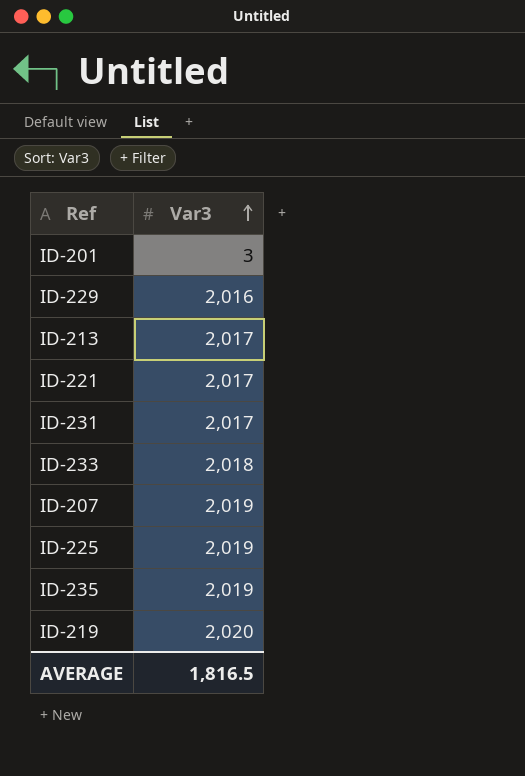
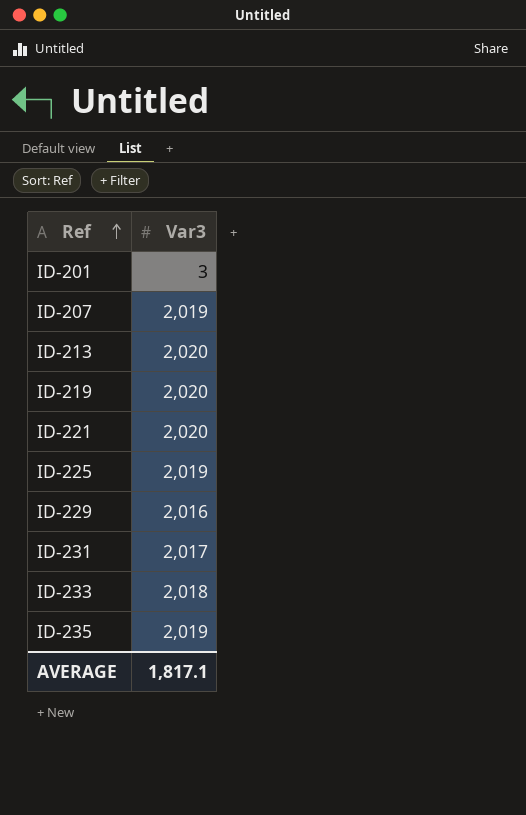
row order: Var3 ascending -> Ref ascending
ID-213 | Var3: 2,017 -> 2,020
ID-221 | Var3: 2,017 -> 2,020
AVERAGE | Var3: 1,816.5 -> 1,817.1

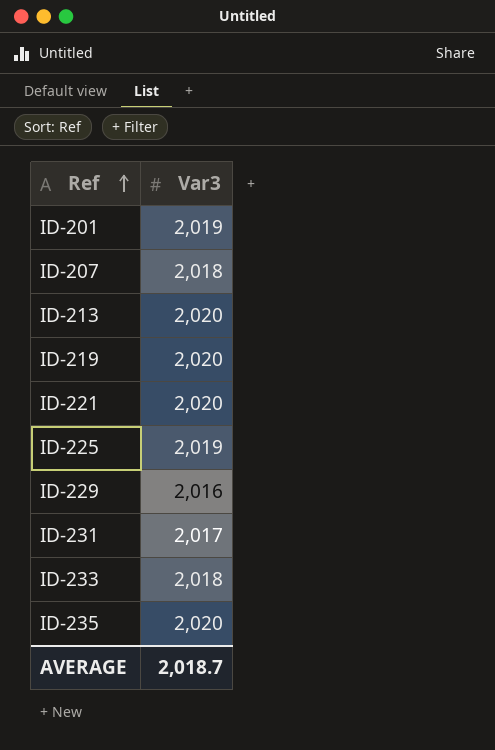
ID-201 | Var3: 3 -> 2,019
ID-207 | Var3: 2,019 -> 2,018
ID-235 | Var3: 2,019 -> 2,020
AVERAGE | Var3: 1,817.1 -> 2,018.7

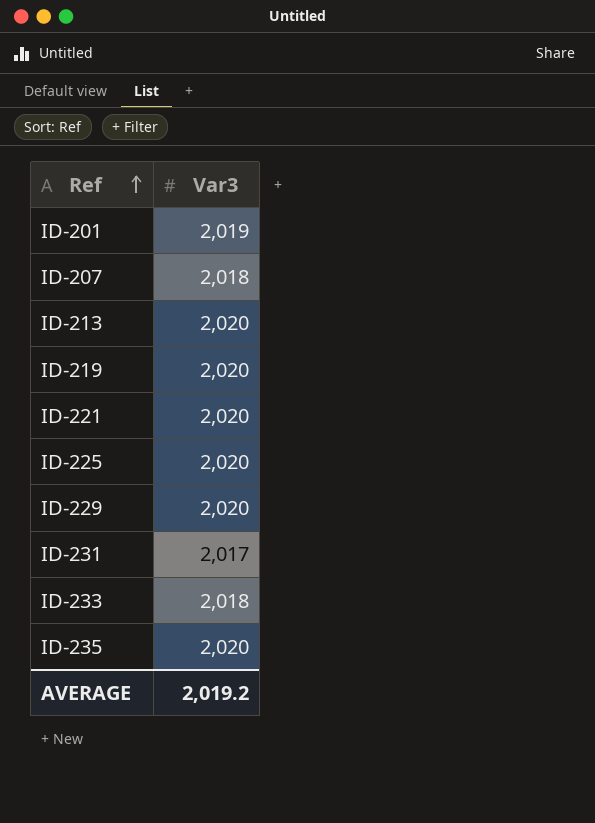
ID-225 | Var3: 2,019 -> 2,020
ID-229 | Var3: 2,016 -> 2,020
AVERAGE | Var3: 2,018.7 -> 2,019.2

